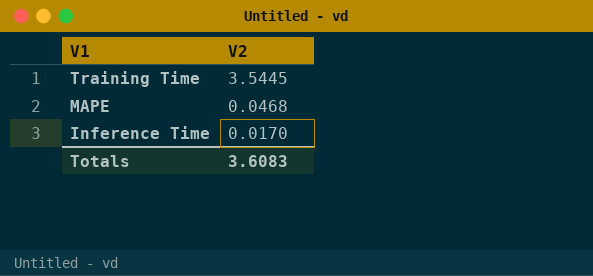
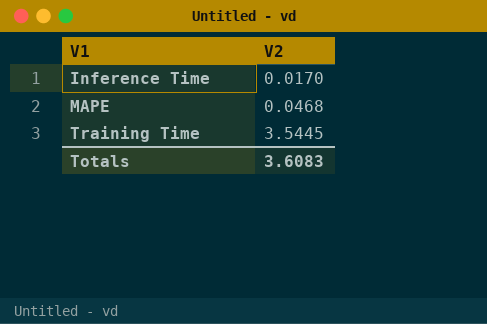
row order: V1 descending -> V1 ascending

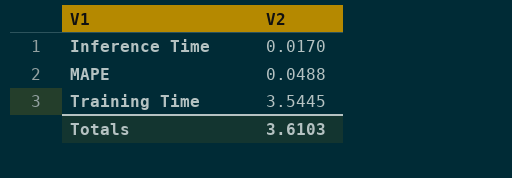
MAPE | V2: 0.0468 -> 0.0488
Totals | V2: 3.6083 -> 3.6103

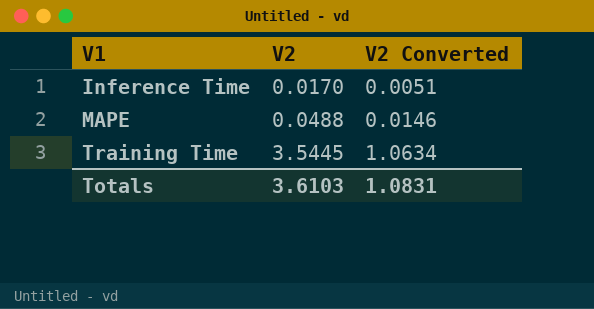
column V2 Converted | formula: none -> [V2] * 0.3

